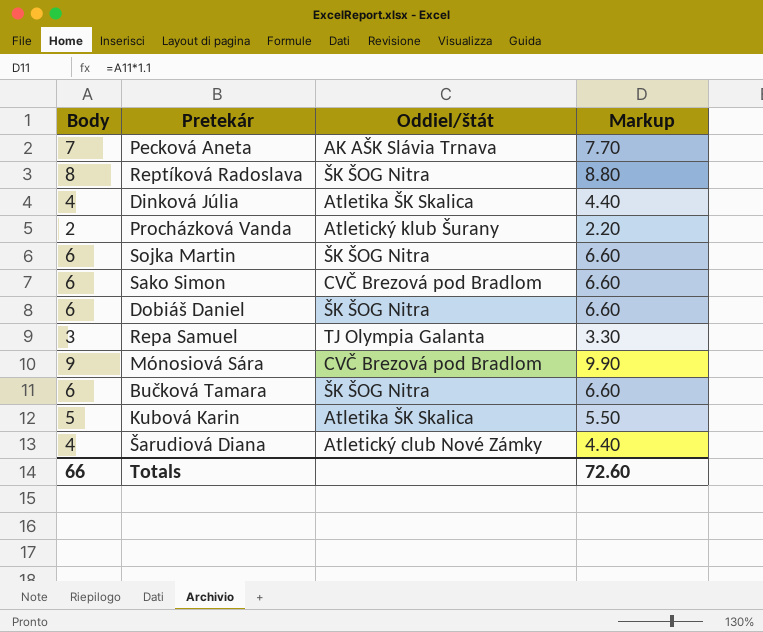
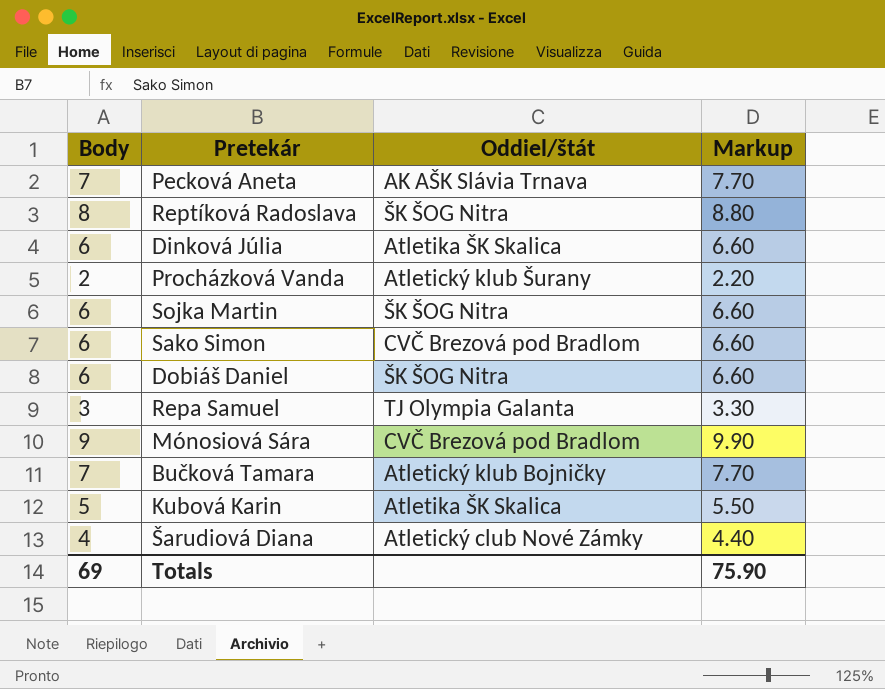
Dinková Júlia | Body: 4 -> 6
Dinková Júlia | Markup: 4.40 -> 6.60
Bučková Tamara | Body: 6 -> 7
Bučková Tamara | Oddiel/štát: ŠK ŠOG Nitra -> Atletický klub Bojničky
Bučková Tamara | Markup: 6.60 -> 7.70
Totals | Body: 66 -> 69
Totals | Markup: 72.60 -> 75.90

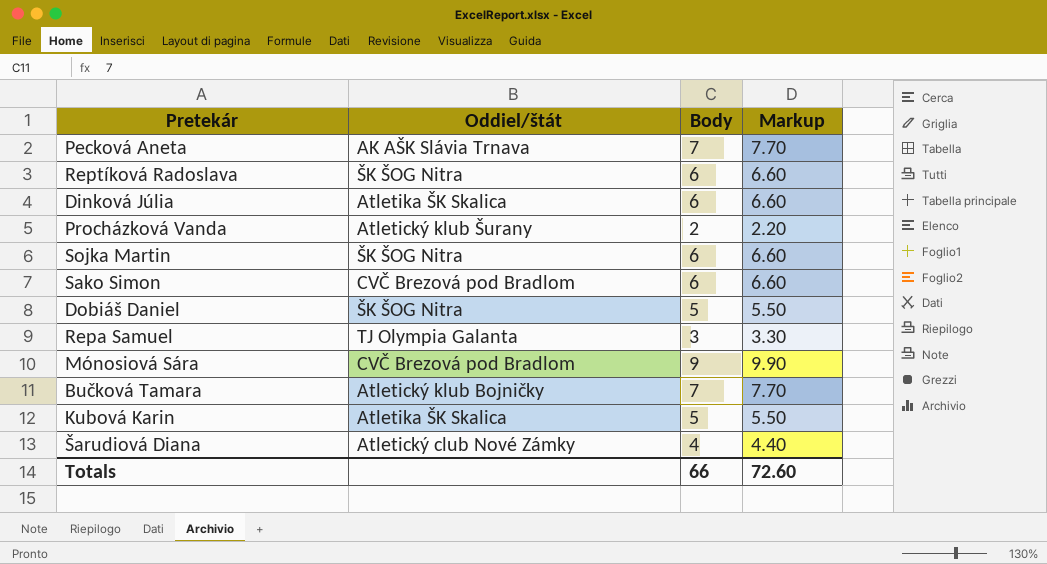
column Body | position: 1 -> 3
Reptíková Radoslava | Body: 8 -> 6
Reptíková Radoslava | Markup: 8.80 -> 6.60
Dobiáš Daniel | Body: 6 -> 5
Dobiáš Daniel | Markup: 6.60 -> 5.50
Totals | Body: 69 -> 66
Totals | Markup: 75.90 -> 72.60

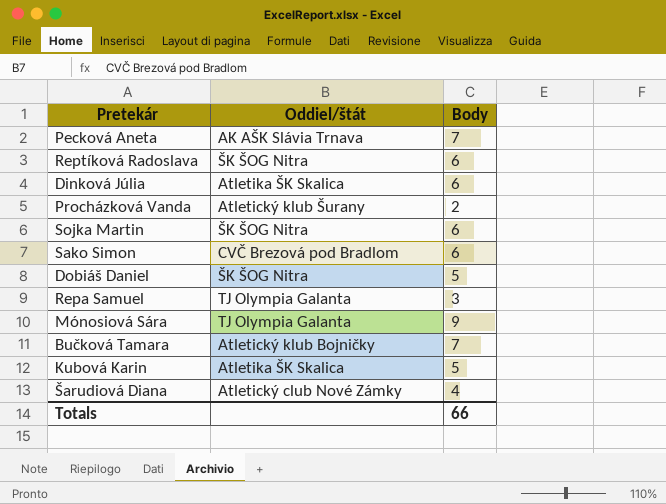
column Markup | formula: [Body] * 1.1 -> none
Mónosiová Sára | Oddiel/štát: CVČ Brezová pod Bradlom -> TJ Olympia Galanta

